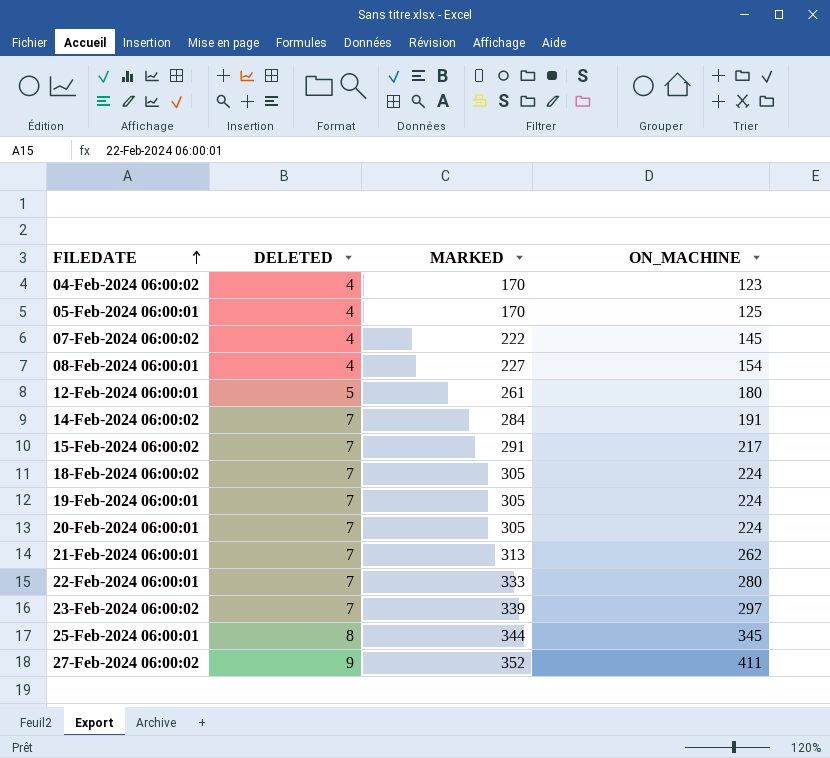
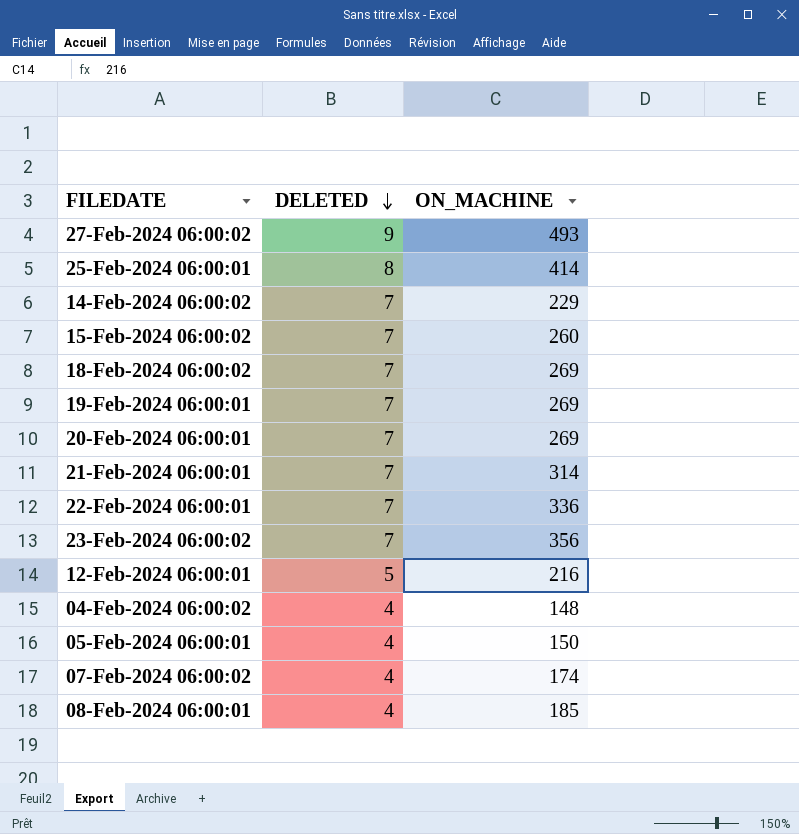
row order: FILEDATE ascending -> DELETED descending
column MARKED | position: 3 -> none
27-Feb-2024 06:00:02 | ON_MACHINE: 411 -> 493
25-Feb-2024 06:00:01 | ON_MACHINE: 345 -> 414
14-Feb-2024 06:00:02 | ON_MACHINE: 191 -> 229
15-Feb-2024 06:00:02 | ON_MACHINE: 217 -> 260
18-Feb-2024 06:00:02 | ON_MACHINE: 224 -> 269
19-Feb-2024 06:00:01 | ON_MACHINE: 224 -> 269
20-Feb-2024 06:00:01 | ON_MACHINE: 224 -> 269
21-Feb-2024 06:00:01 | ON_MACHINE: 262 -> 314
22-Feb-2024 06:00:01 | ON_MACHINE: 280 -> 336
23-Feb-2024 06:00:02 | ON_MACHINE: 297 -> 356
12-Feb-2024 06:00:01 | ON_MACHINE: 180 -> 216
04-Feb-2024 06:00:02 | ON_MACHINE: 123 -> 148
05-Feb-2024 06:00:01 | ON_MACHINE: 125 -> 150
07-Feb-2024 06:00:02 | ON_MACHINE: 145 -> 174
08-Feb-2024 06:00:01 | ON_MACHINE: 154 -> 185

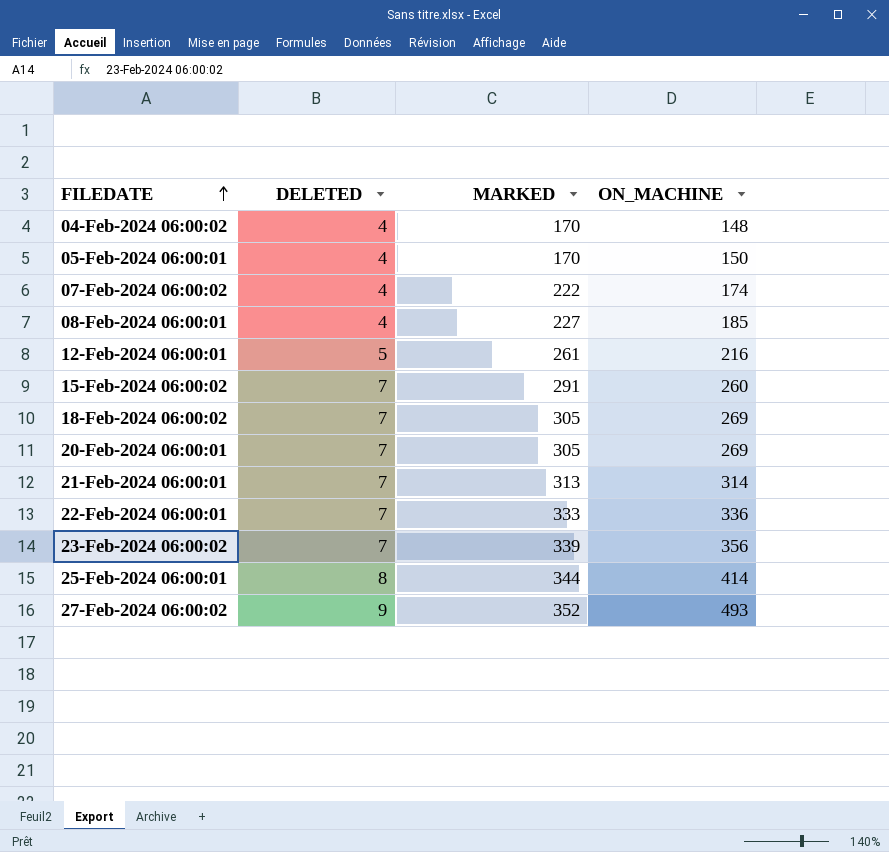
row order: DELETED descending -> FILEDATE ascending
column MARKED | position: none -> 3
row 14-Feb-2024 06:00:02: 7 | 229 -> none
row 19-Feb-2024 06:00:01: 7 | 269 -> none

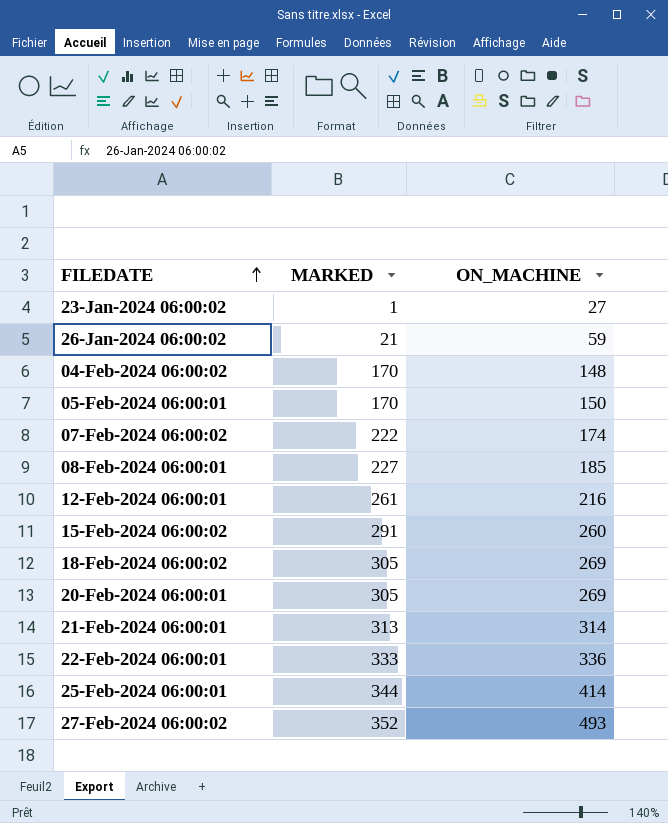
column DELETED | position: 2 -> none
row 23-Feb-2024 06:00:02: 7 | 339 | 356 -> none
row 23-Jan-2024 06:00:02: none -> 1 | 27
row 26-Jan-2024 06:00:02: none -> 21 | 59

